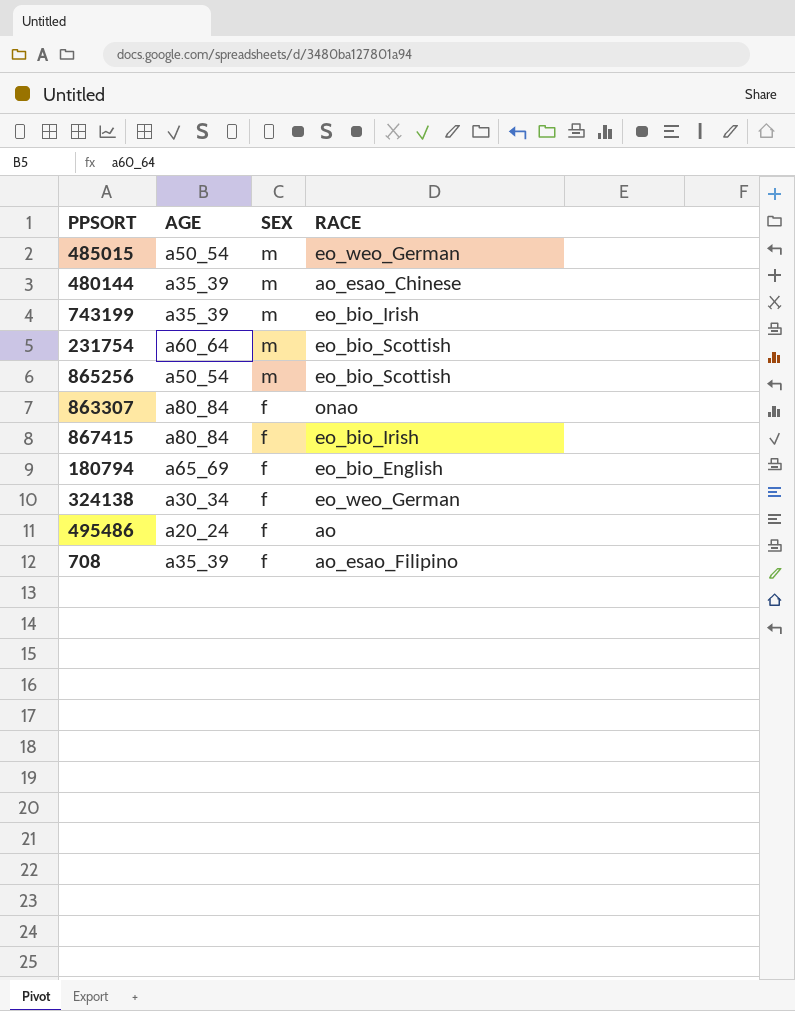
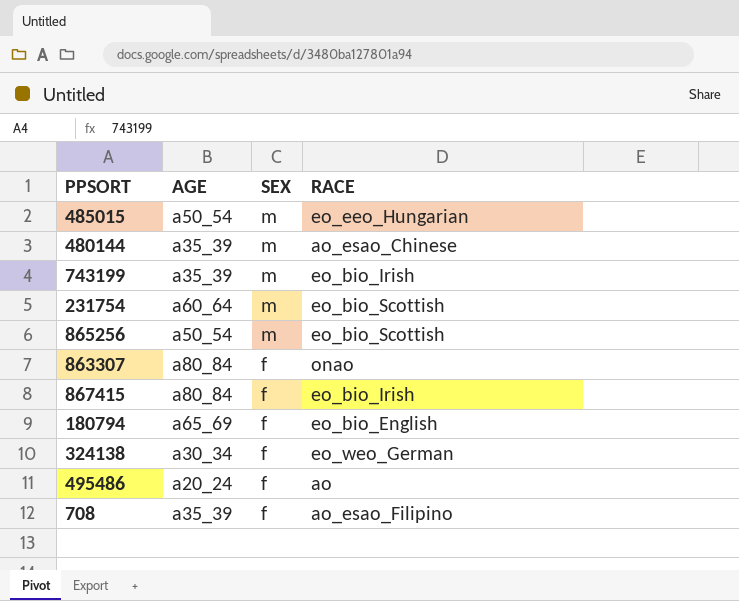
485015 | RACE: eo_weo_German -> eo_eeo_Hungarian

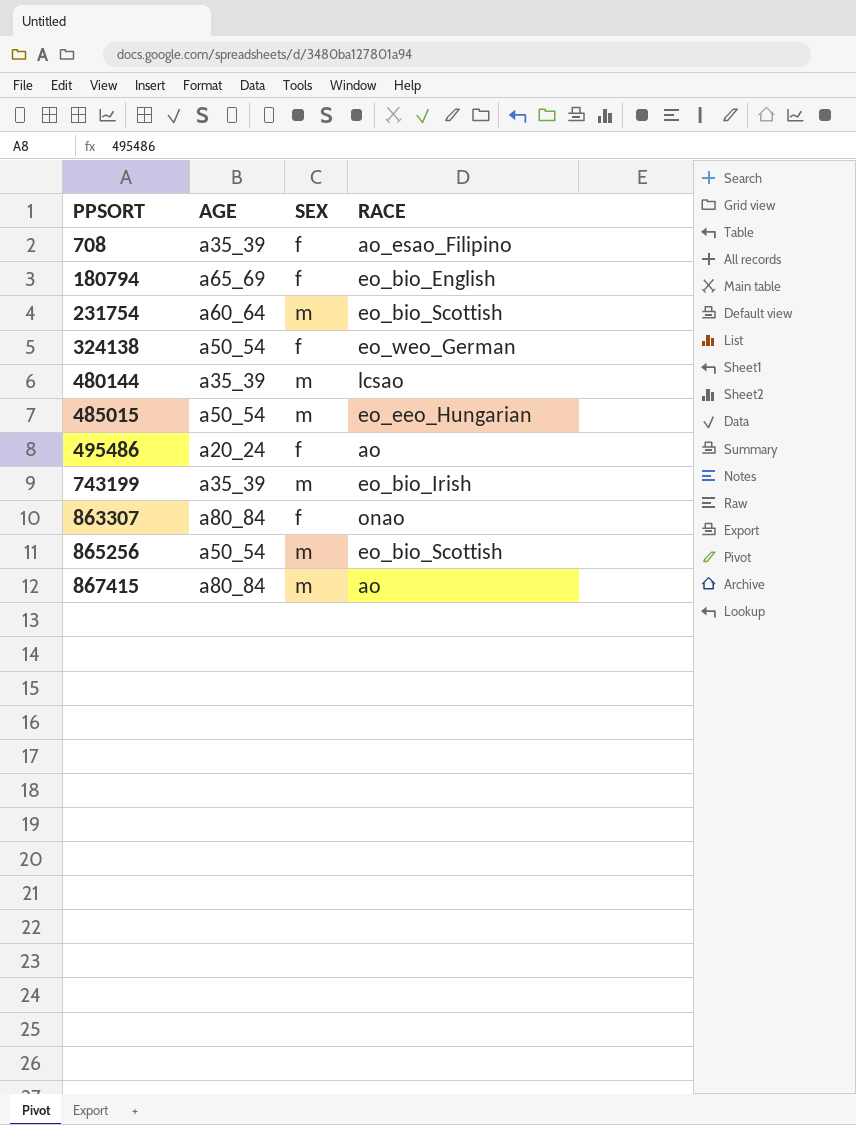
row order: SEX descending -> PPSORT ascending
324138 | AGE: a30_34 -> a50_54
480144 | RACE: ao_esao_Chinese -> lcsao
867415 | SEX: f -> m
867415 | RACE: eo_bio_Irish -> ao

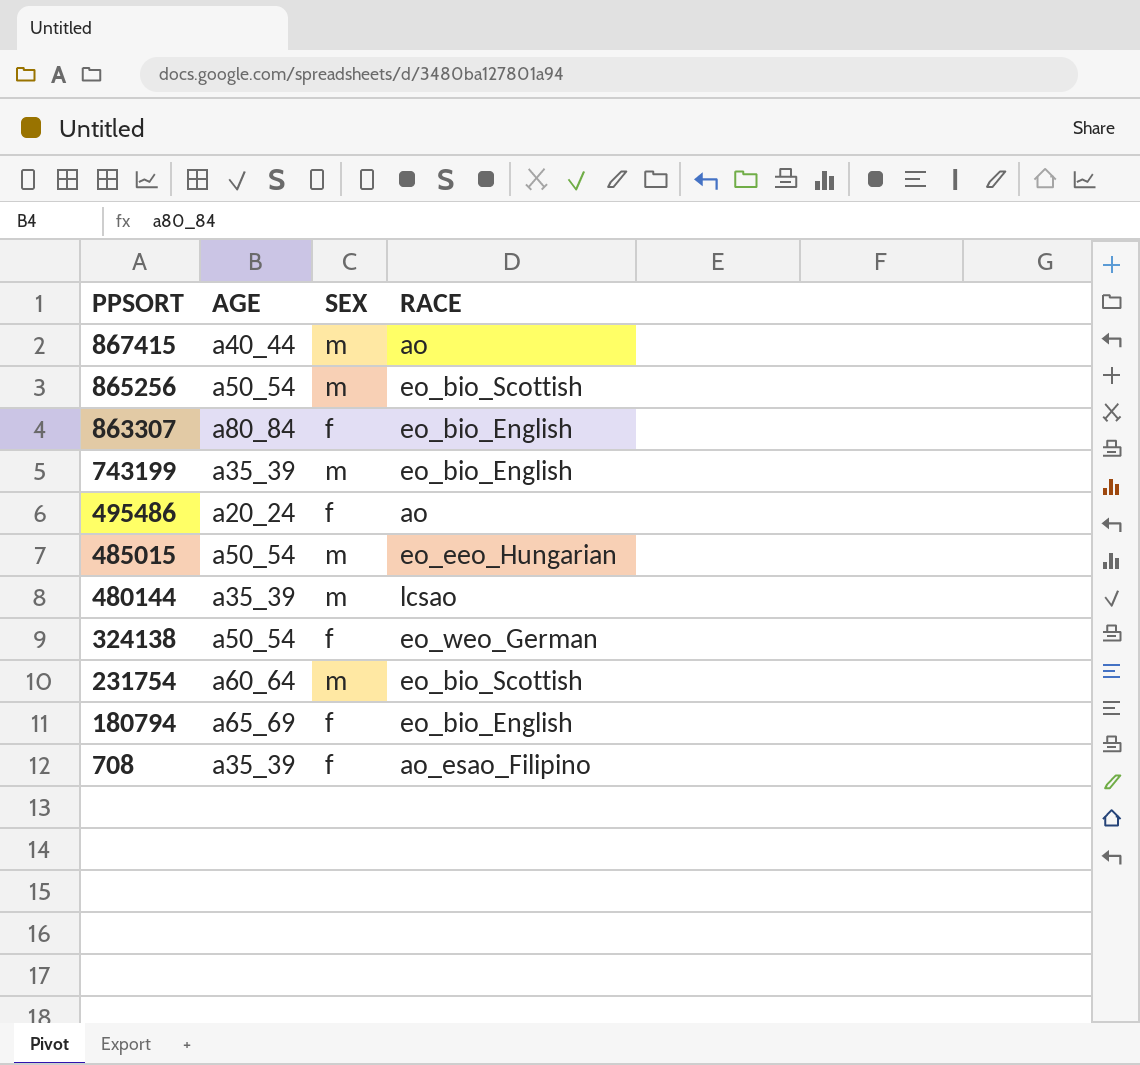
row order: PPSORT ascending -> PPSORT descending
867415 | AGE: a80_84 -> a40_44
863307 | RACE: onao -> eo_bio_English
743199 | RACE: eo_bio_Irish -> eo_bio_English

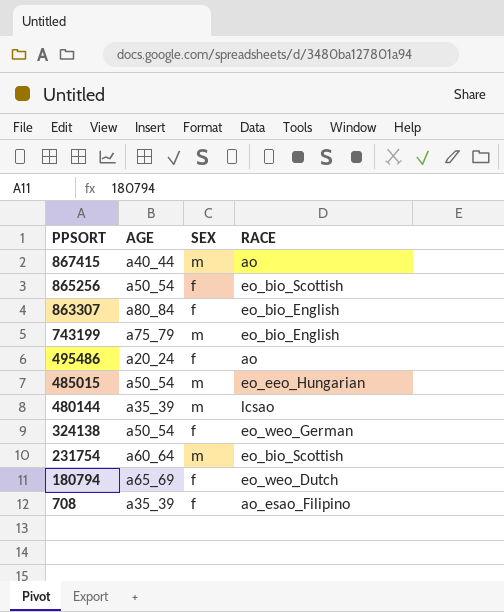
865256 | SEX: m -> f
743199 | AGE: a35_39 -> a75_79
180794 | RACE: eo_bio_English -> eo_weo_Dutch

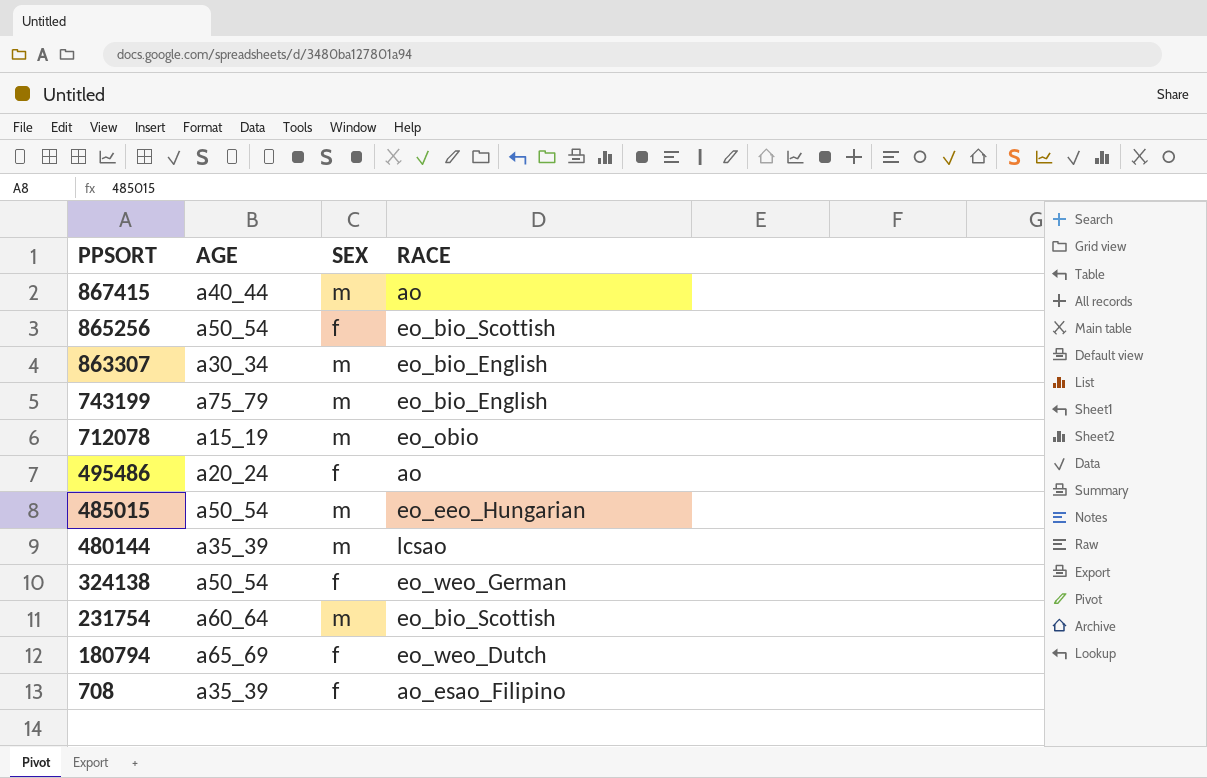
863307 | AGE: a80_84 -> a30_34
863307 | SEX: f -> m
row 712078: none -> a15_19 | m | eo_obio

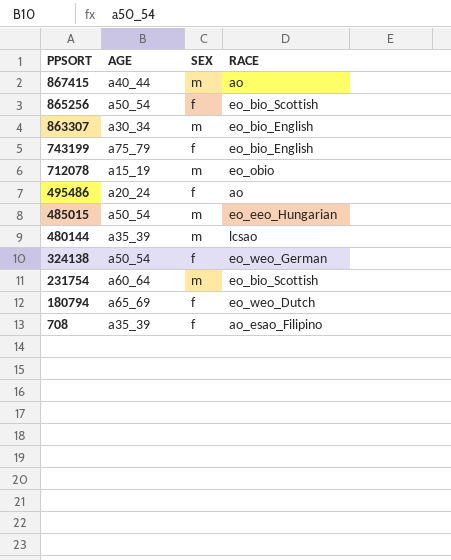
743199 | SEX: m -> f

